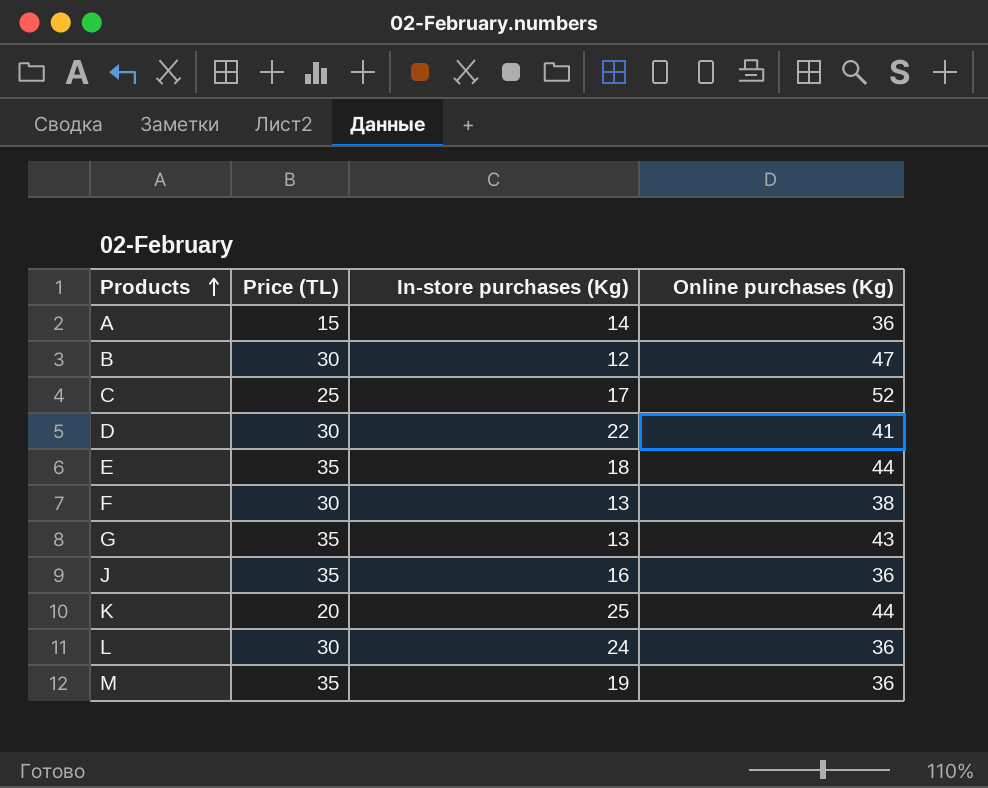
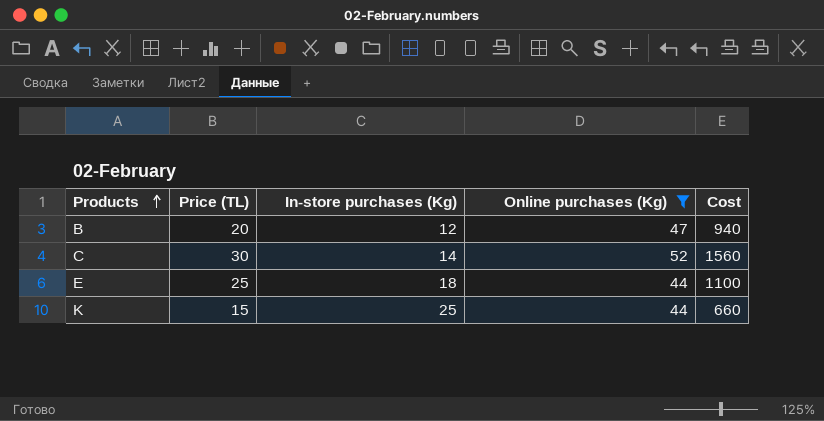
filter: none -> Online purchases (Kg) >= 44
column Cost | formula: none -> [Price (TL)] * [Online purchases (Kg)]
B | Price (TL): 30 -> 20
C | Price (TL): 25 -> 30
C | In-store purchases (Kg): 17 -> 14
E | Price (TL): 35 -> 25
K | Price (TL): 20 -> 15

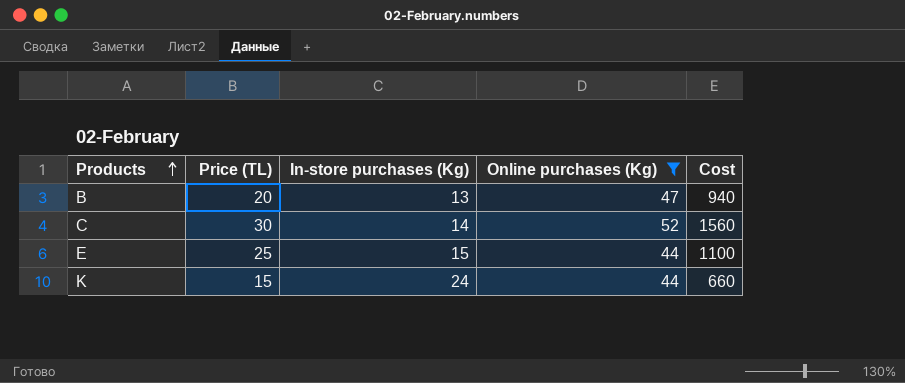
B | In-store purchases (Kg): 12 -> 13
E | In-store purchases (Kg): 18 -> 15
K | In-store purchases (Kg): 25 -> 24

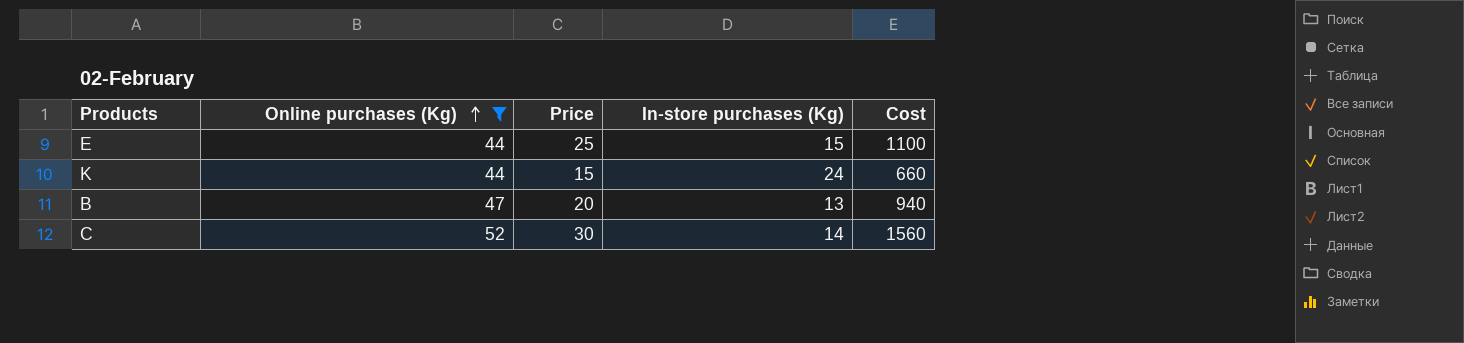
row order: Products ascending -> Online purchases (Kg) ascending
column Online purchases (Kg) | position: 4 -> 2
column name: Price (TL) -> Price

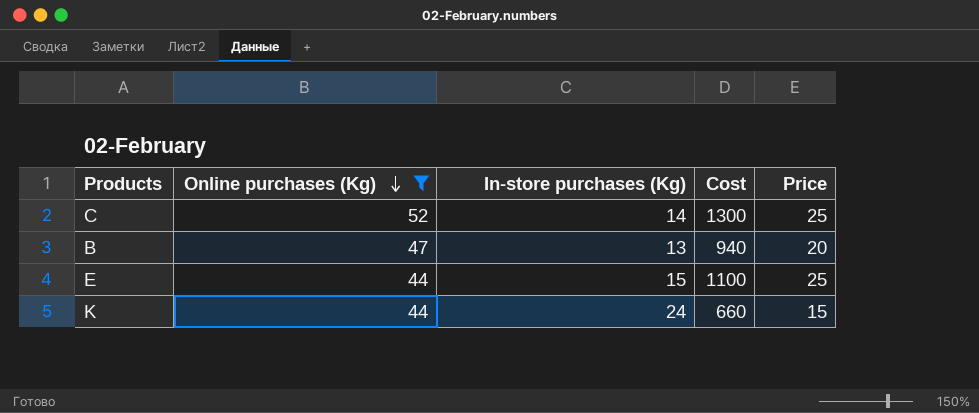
row order: Online purchases (Kg) ascending -> Online purchases (Kg) descending
column Price | position: 3 -> 5
C | Cost: 1560 -> 1300
C | Price: 30 -> 25

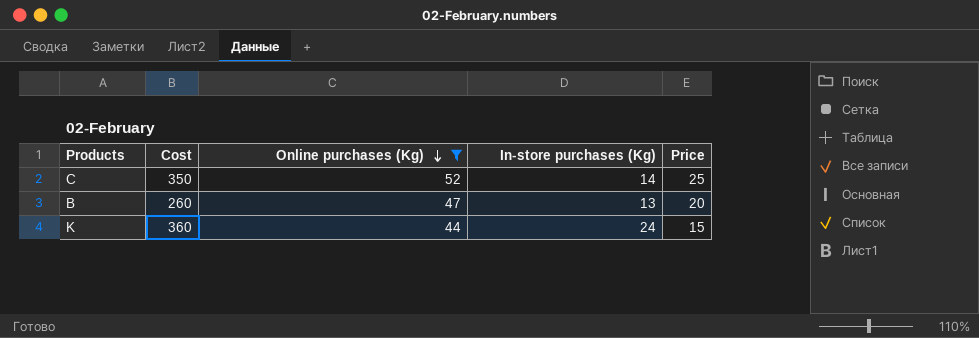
column Cost | formula: [Online purchases (Kg)] * [Price] -> [In-store purchases (Kg)] * [Price]
column Cost | position: 4 -> 2
row E: 44 | 15 | 1100 | 25 -> none

